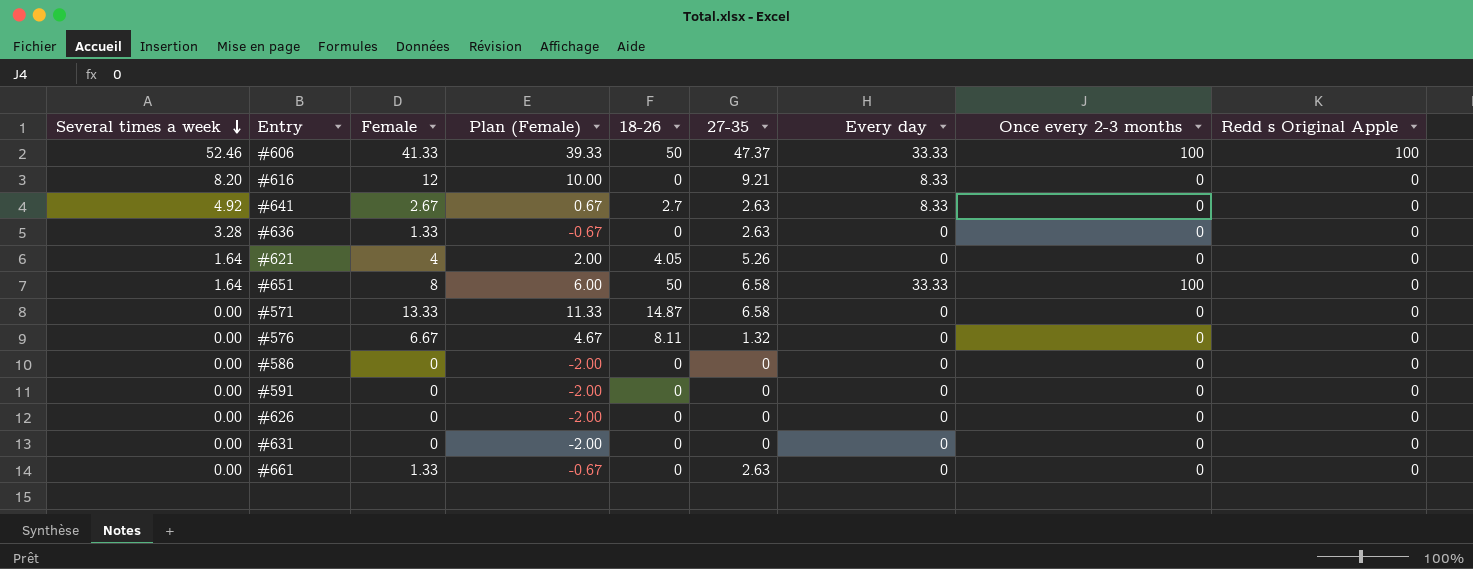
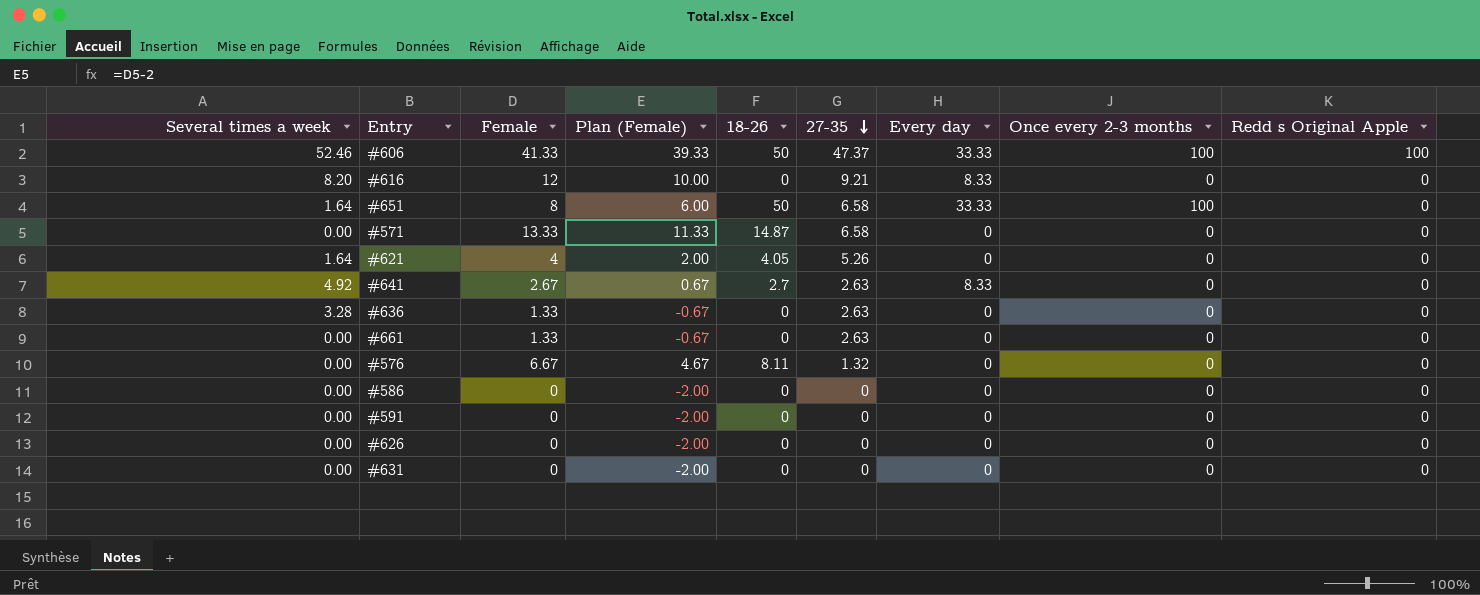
row order: Several times a week descending -> 27-35 descending

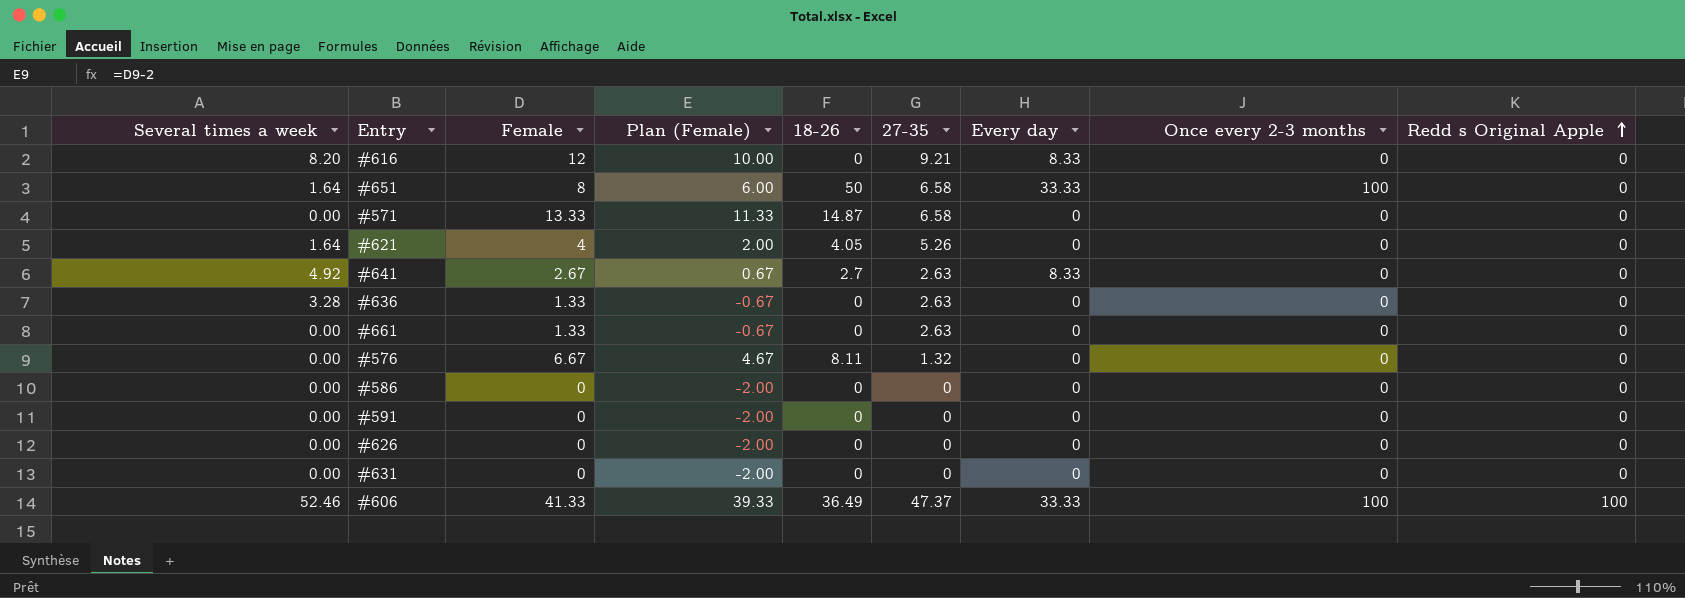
row order: 27-35 descending -> Redd s Original Apple ascending
#606 | 18-26: 50 -> 36.49

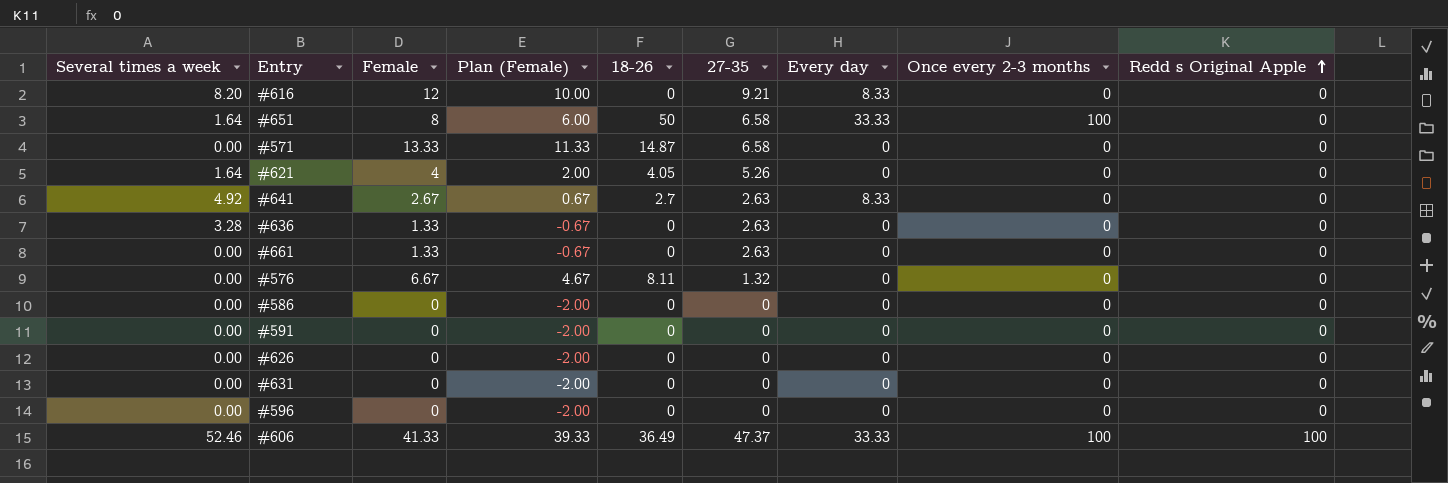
row #596: none -> 0.00 | 0 | -2.00 | 0 | 0 | 0 | 0 | 0

